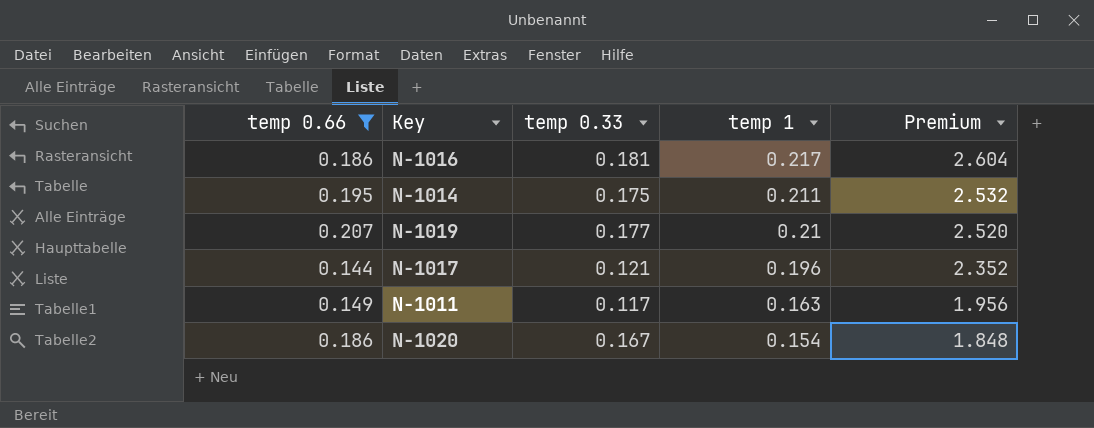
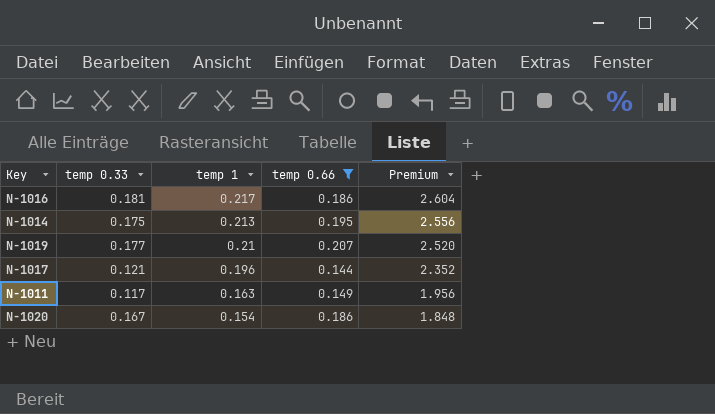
column temp 0.66 | position: 1 -> 4
N-1014 | temp 1: 0.211 -> 0.213
N-1014 | Premium: 2.532 -> 2.556

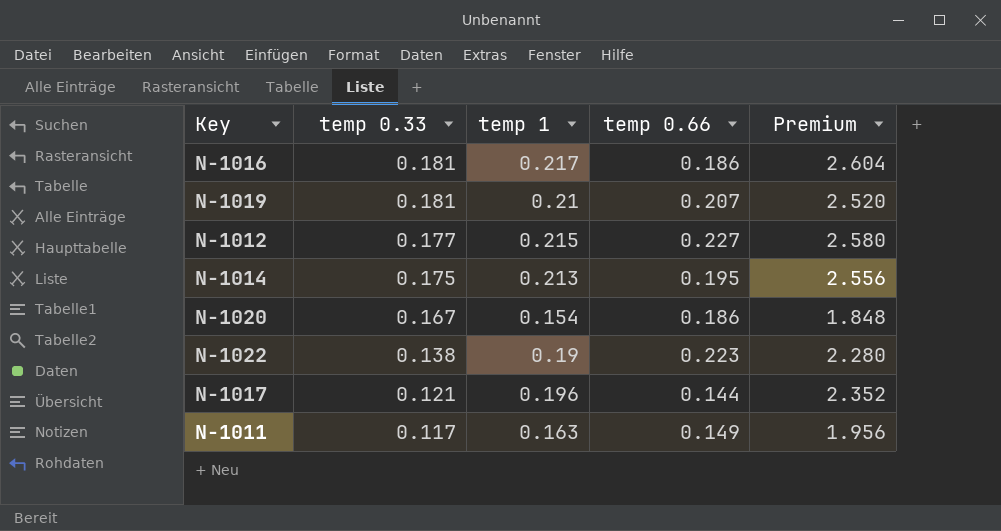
filter: temp 0.66 <= 0.207 -> none
row order: temp 1 descending -> temp 0.33 descending
N-1019 | temp 0.33: 0.177 -> 0.181

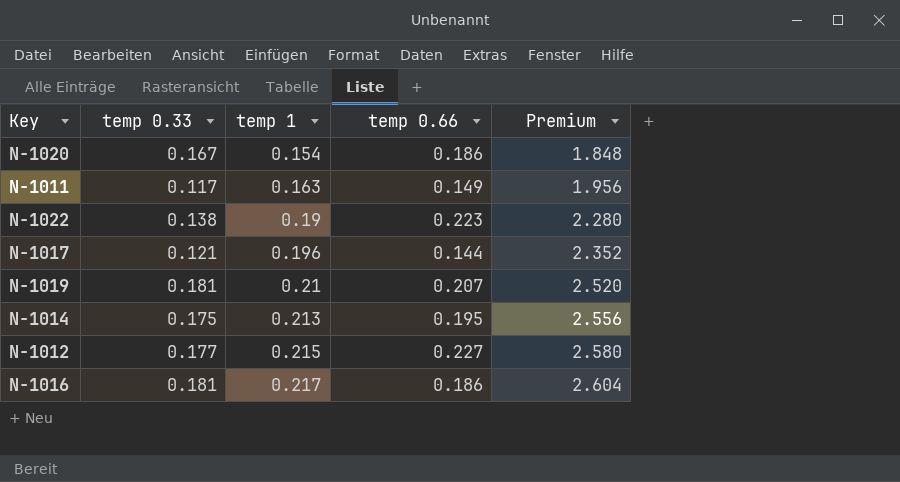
row order: temp 0.33 descending -> temp 1 ascending

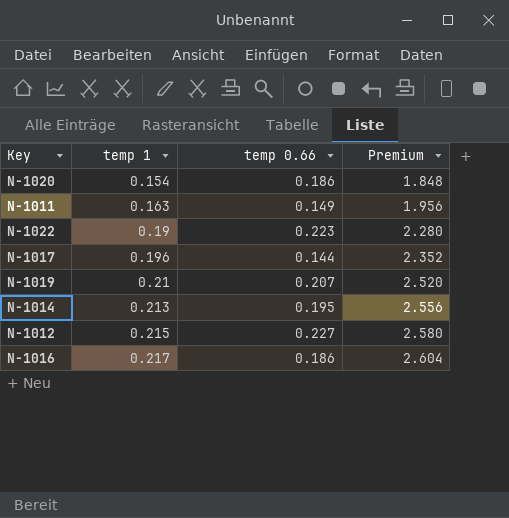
column temp 0.33 | position: 2 -> none

